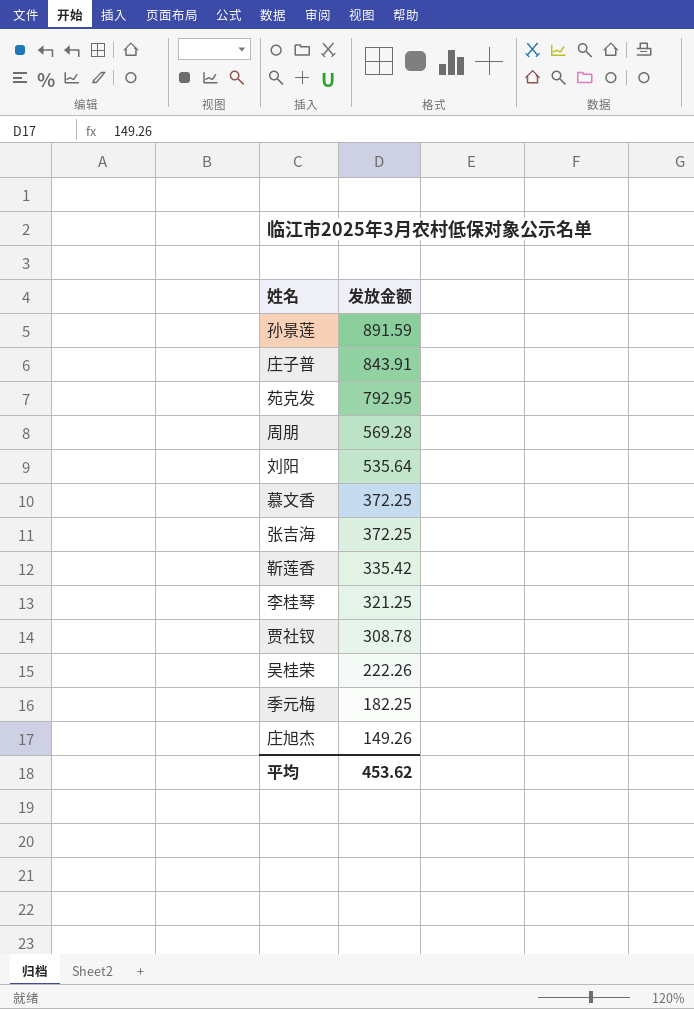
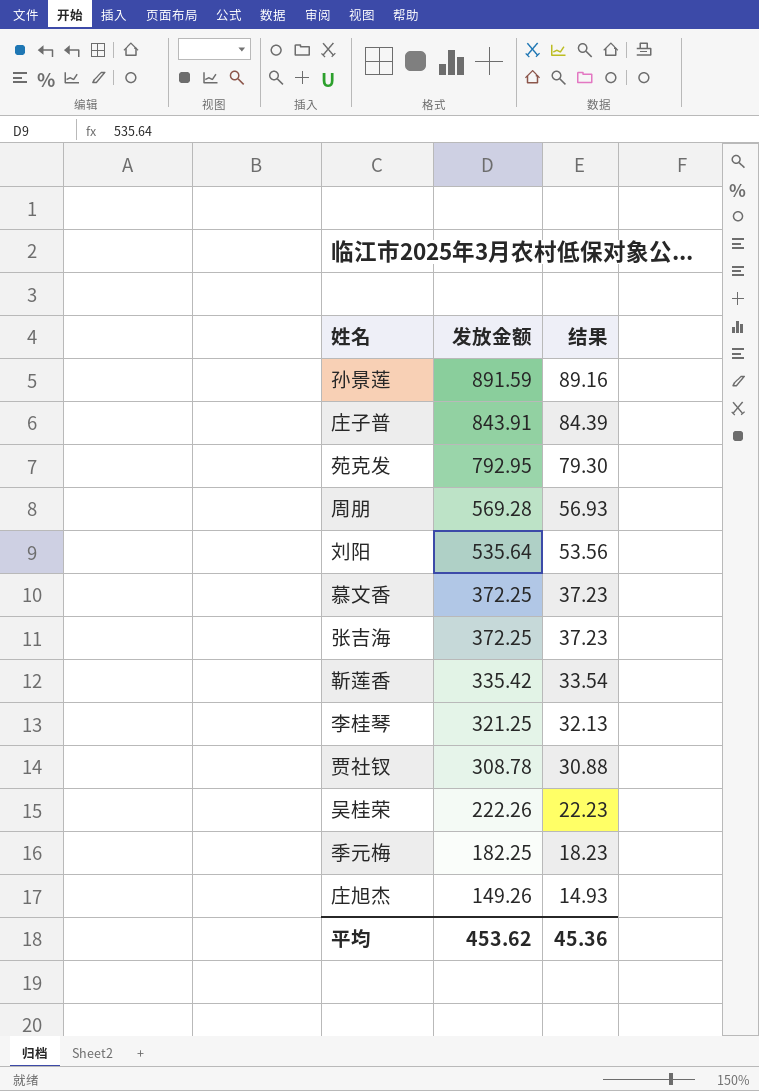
column 结果 | formula: none -> [发放金额] * 0.1

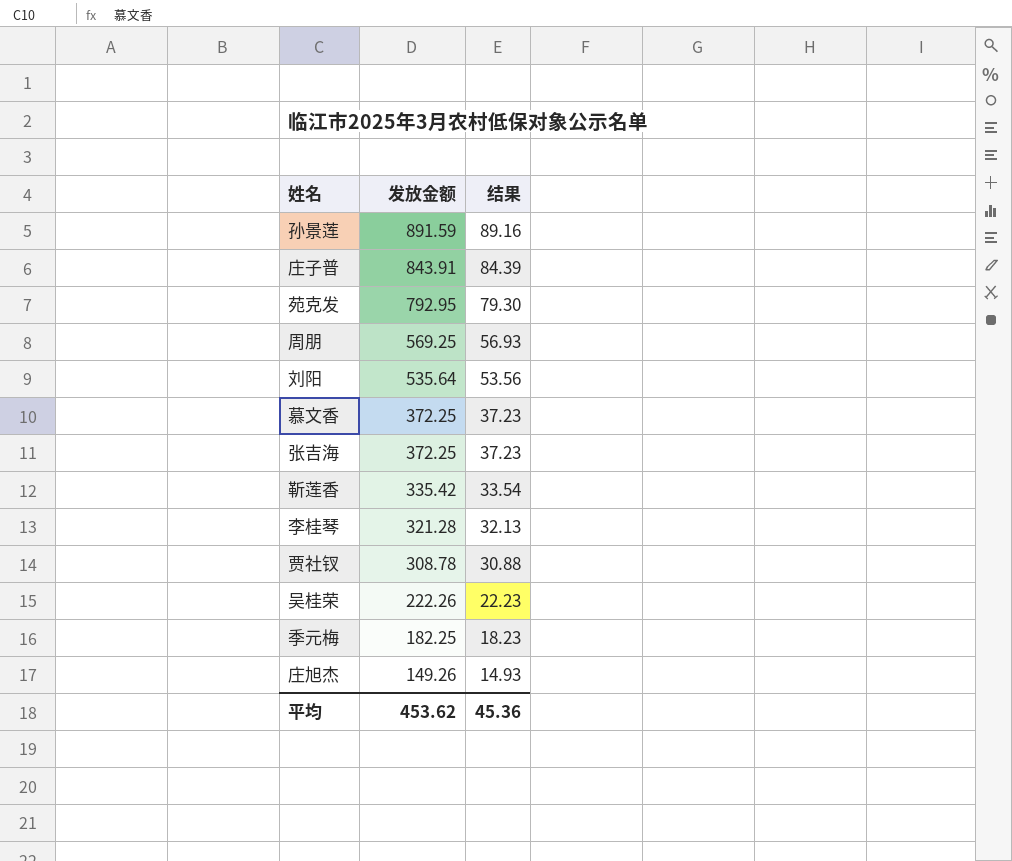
周朋 | 发放金额: 569.28 -> 569.25
李桂琴 | 发放金额: 321.25 -> 321.28

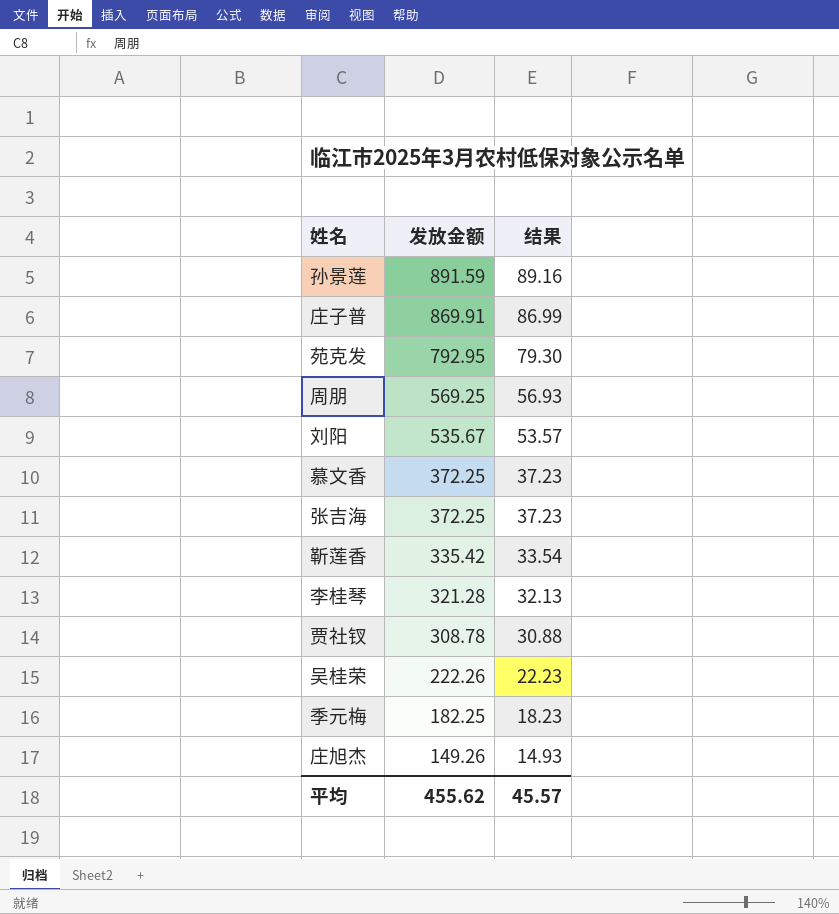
庄子普 | 发放金额: 843.91 -> 869.91
庄子普 | 结果: 84.39 -> 86.99
刘阳 | 发放金额: 535.64 -> 535.67
刘阳 | 结果: 53.56 -> 53.57
平均 | 发放金额: 453.62 -> 455.62
平均 | 结果: 45.36 -> 45.57

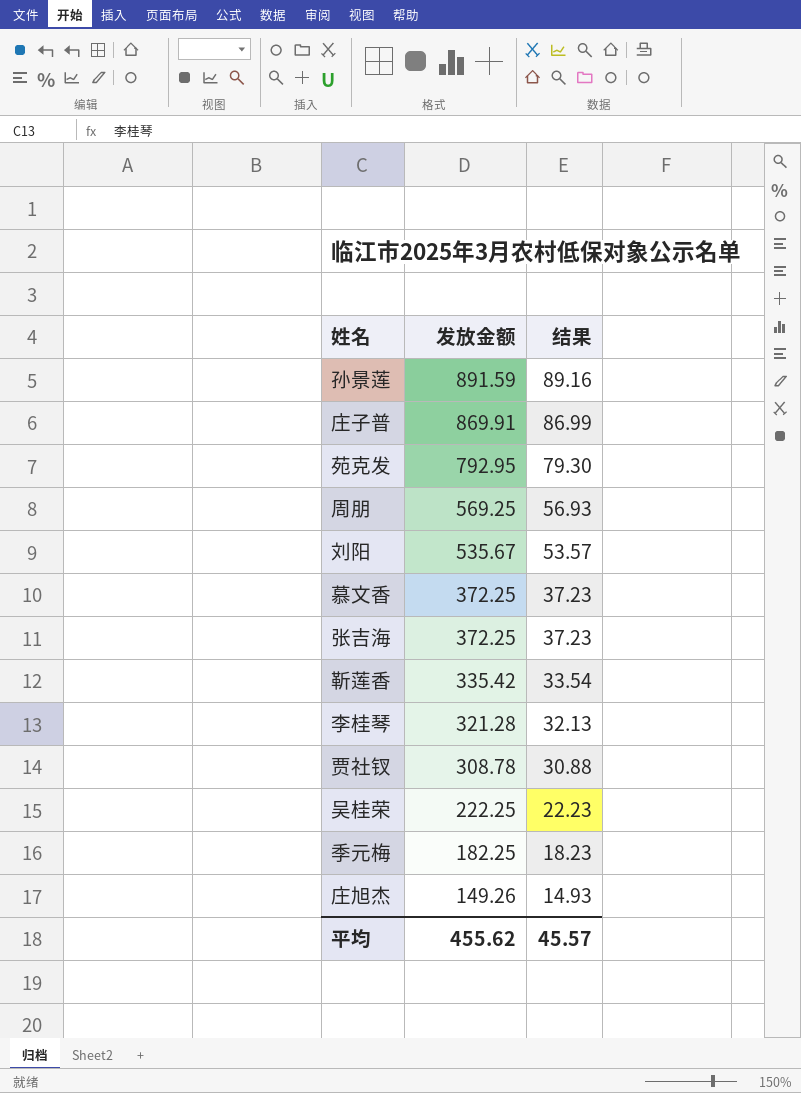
吴桂荣 | 发放金额: 222.26 -> 222.25

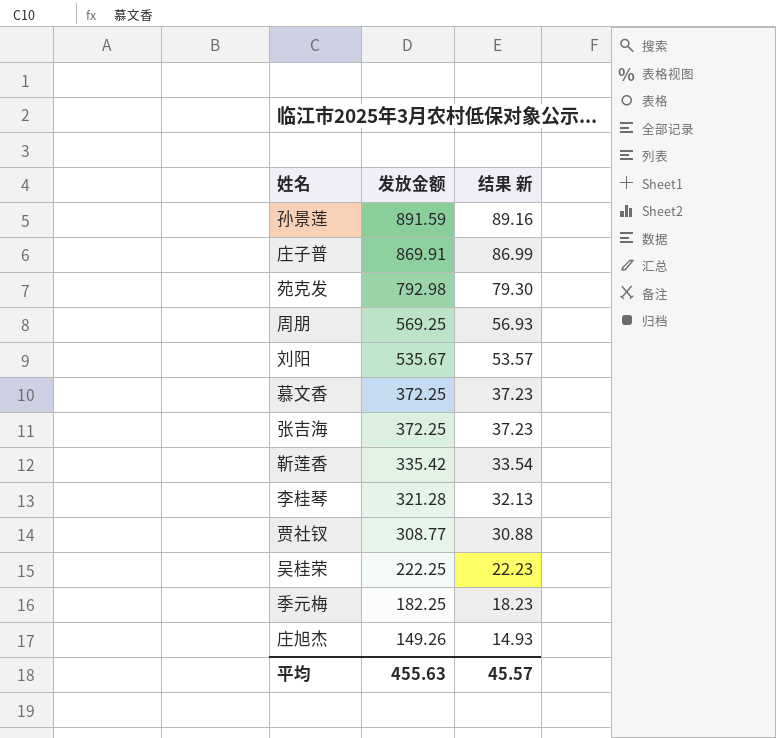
column name: 结果 -> 结果 新
苑克发 | 发放金额: 792.95 -> 792.98
贾社钗 | 发放金额: 308.78 -> 308.77
平均 | 发放金额: 455.62 -> 455.63

